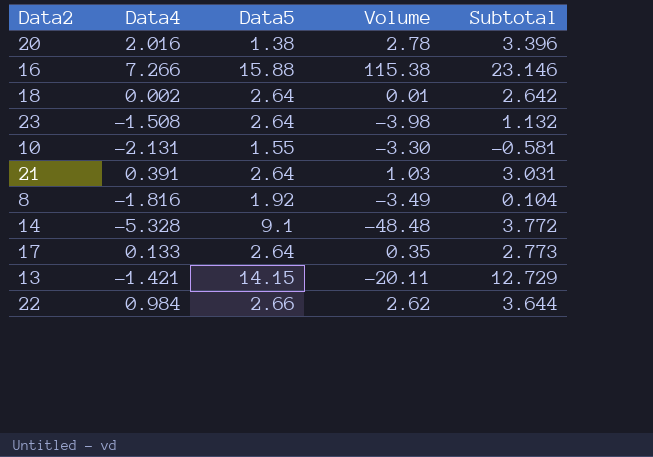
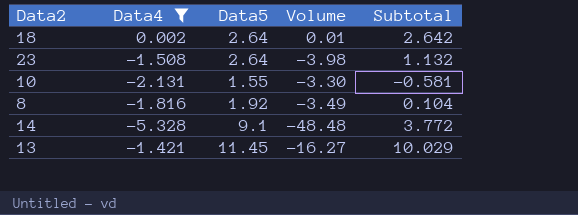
filter: none -> Data4 <= 0.002
13 | Data5: 14.15 -> 11.45
13 | Volume: -20.11 -> -16.27
13 | Subtotal: 12.729 -> 10.029

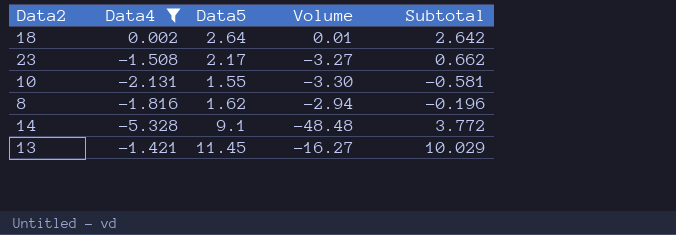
23 | Data5: 2.64 -> 2.17
23 | Volume: -3.98 -> -3.27
23 | Subtotal: 1.132 -> 0.662
8 | Data5: 1.92 -> 1.62
8 | Volume: -3.49 -> -2.94
8 | Subtotal: 0.104 -> -0.196

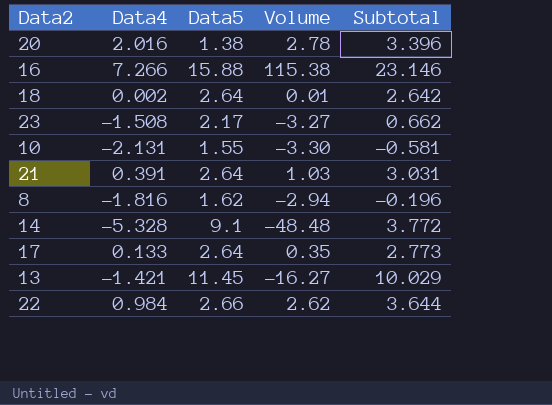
filter: Data4 <= 0.002 -> none

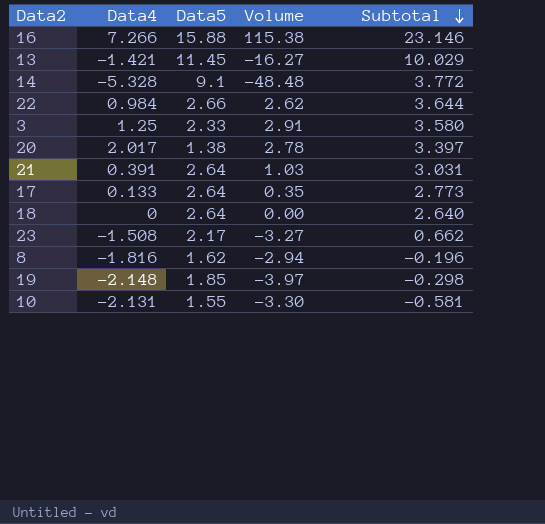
row order: none -> Subtotal descending
row 3: none -> 1.25 | 2.33 | 2.91 | 3.580
20 | Data4: 2.016 -> 2.017
20 | Subtotal: 3.396 -> 3.397
18 | Data4: 0.002 -> 0
18 | Volume: 0.01 -> 0.00
18 | Subtotal: 2.642 -> 2.640
row 19: none -> -2.148 | 1.85 | -3.97 | -0.298

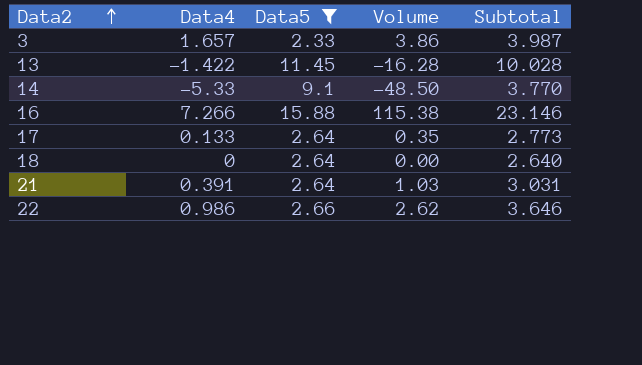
filter: none -> Data5 >= 2.33
row order: Subtotal descending -> Data2 ascending
3 | Data4: 1.25 -> 1.657
3 | Volume: 2.91 -> 3.86
3 | Subtotal: 3.580 -> 3.987
13 | Data4: -1.421 -> -1.422
13 | Volume: -16.27 -> -16.28
13 | Subtotal: 10.029 -> 10.028
14 | Data4: -5.328 -> -5.33
14 | Volume: -48.48 -> -48.50
14 | Subtotal: 3.772 -> 3.770
22 | Data4: 0.984 -> 0.986
22 | Subtotal: 3.644 -> 3.646

